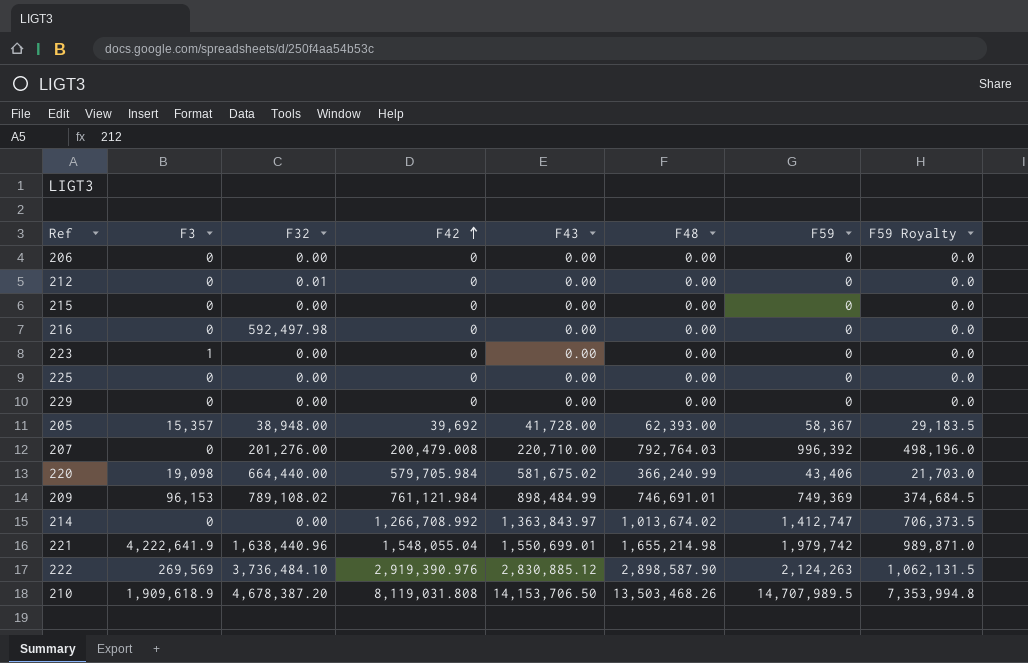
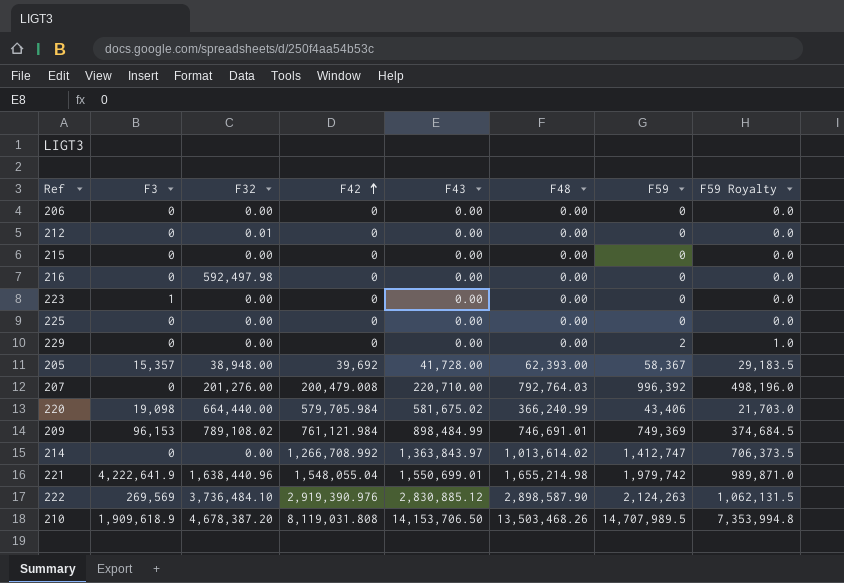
229 | F59: 0 -> 2
229 | F59 Royalty: 0.0 -> 1.0
214 | F48: 1,013,674.02 -> 1,013,614.02

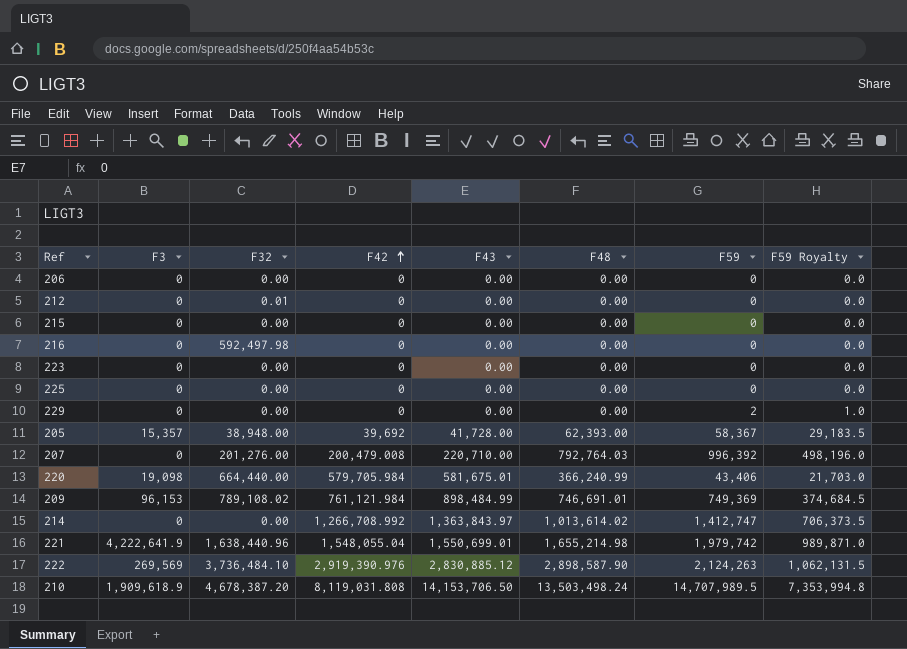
223 | F3: 1 -> 0
220 | F43: 581,675.02 -> 581,675.01
210 | F48: 13,503,468.26 -> 13,503,498.24

